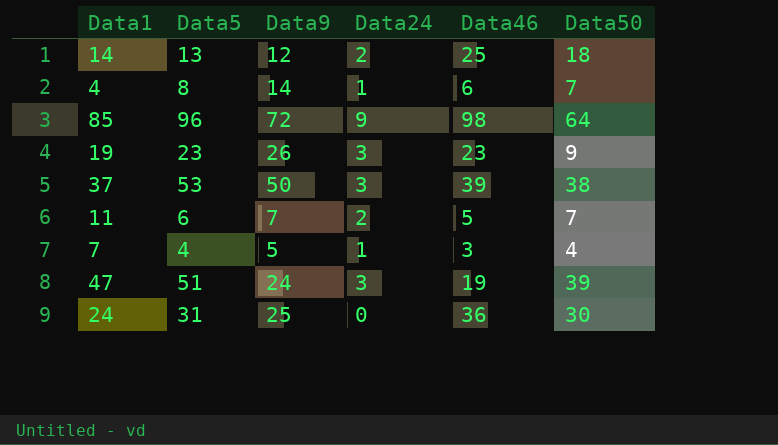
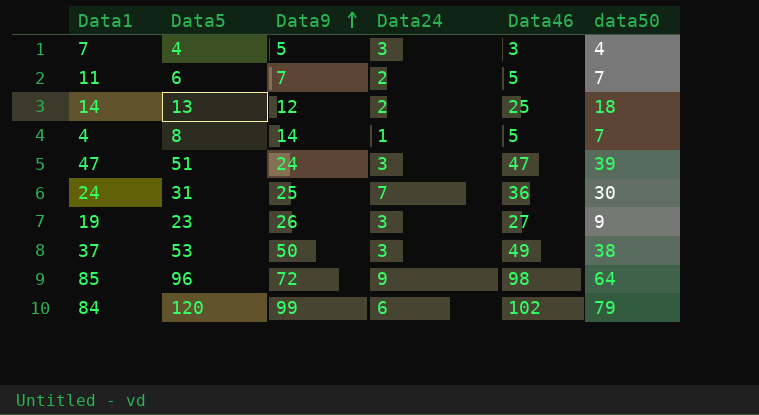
row order: none -> Data9 ascending
column name: Data50 -> data50
7 | Data24: 1 -> 3
4 | Data46: 6 -> 5
47 | Data46: 19 -> 47
24 | Data24: 0 -> 7
19 | Data46: 23 -> 27
37 | Data46: 39 -> 49
row 84: none -> 120 | 99 | 6 | 102 | 79

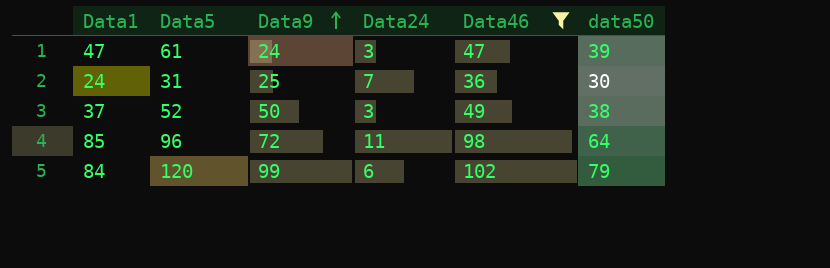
filter: none -> Data46 >= 36
47 | Data5: 51 -> 61
37 | Data5: 53 -> 52
85 | Data24: 9 -> 11

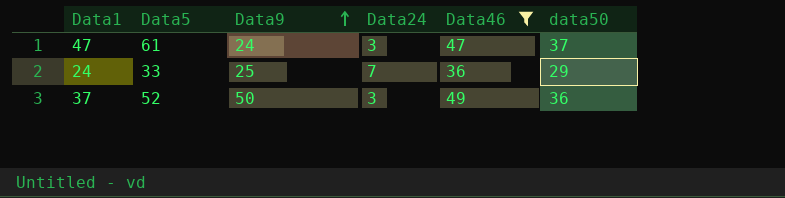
row 85: 96 | 72 | 11 | 98 | 64 -> none
row 84: 120 | 99 | 6 | 102 | 79 -> none
47 | data50: 39 -> 37
24 | Data5: 31 -> 33
24 | data50: 30 -> 29
37 | data50: 38 -> 36

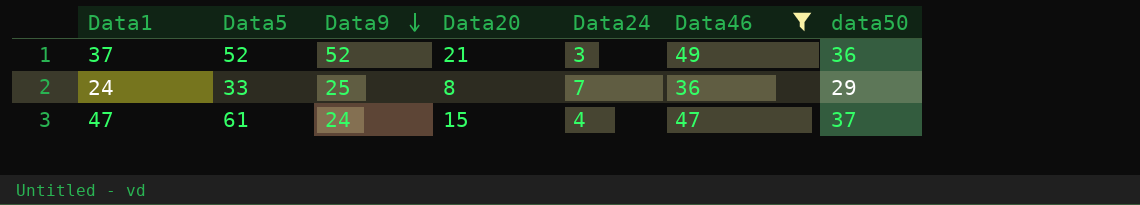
row order: Data9 ascending -> Data9 descending
column Data20 | position: none -> 4
37 | Data9: 50 -> 52
47 | Data24: 3 -> 4

